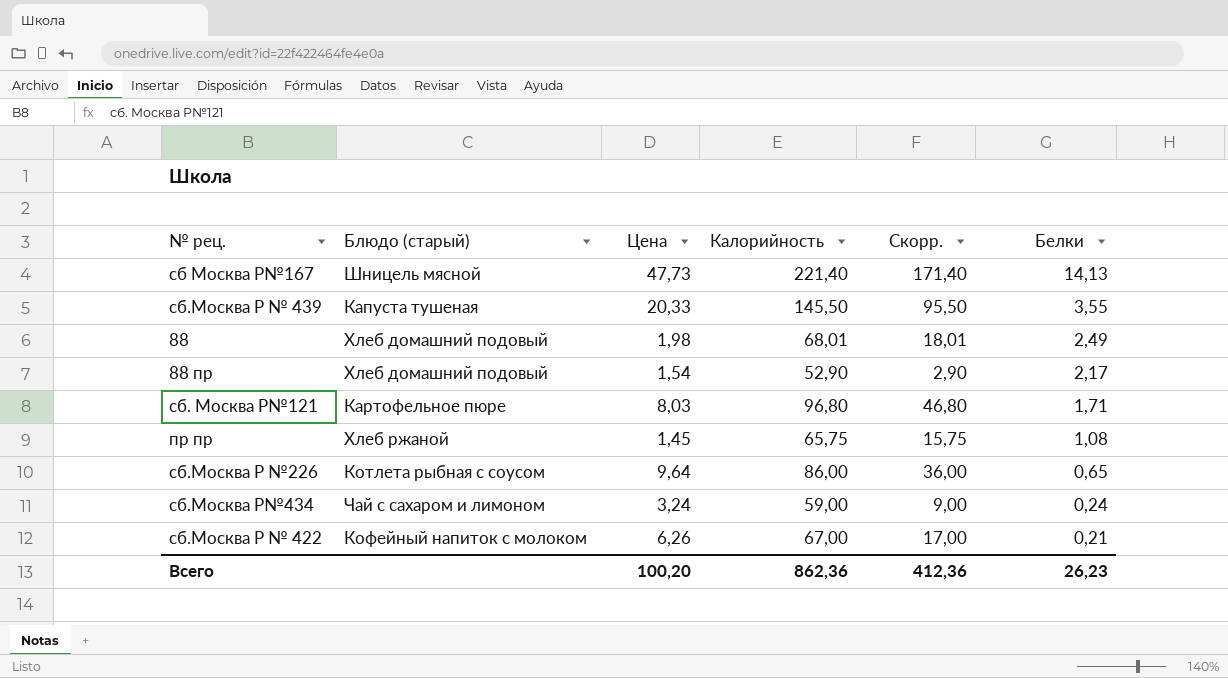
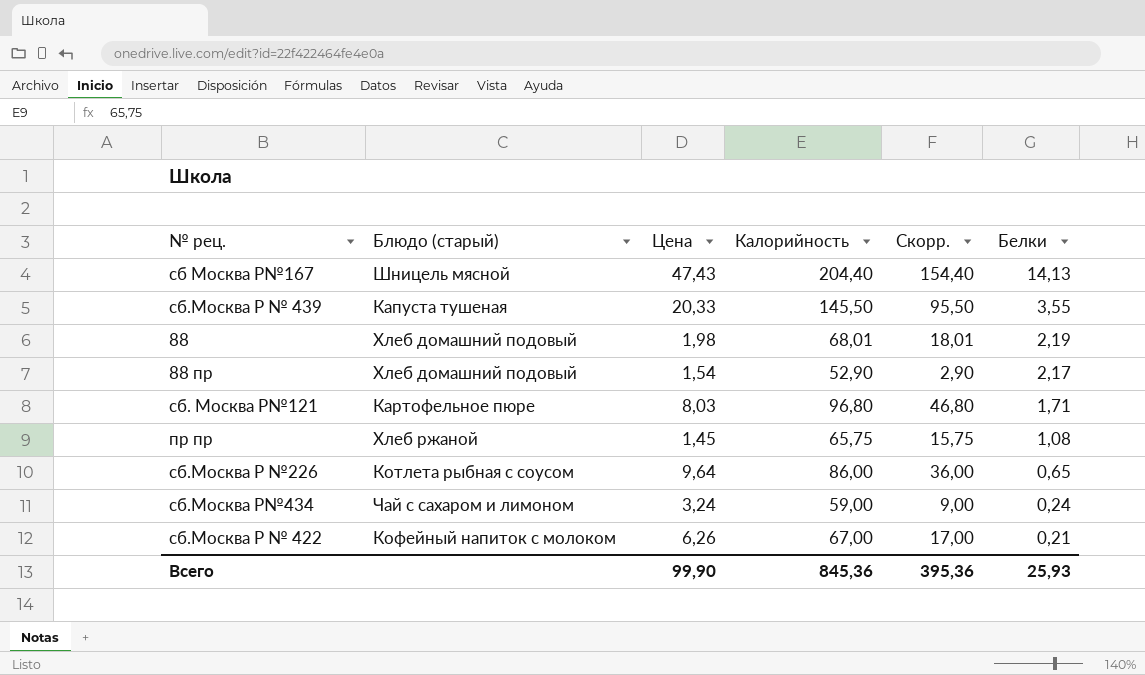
сб Москва Р№167 | Цена: 47,73 -> 47,43
сб Москва Р№167 | Калорийность: 221,40 -> 204,40
сб Москва Р№167 | Скорр.: 171,40 -> 154,40
88 | Белки: 2,49 -> 2,19
Всего | Цена: 100,20 -> 99,90
Всего | Калорийность: 862,36 -> 845,36
Всего | Скорр.: 412,36 -> 395,36
Всего | Белки: 26,23 -> 25,93

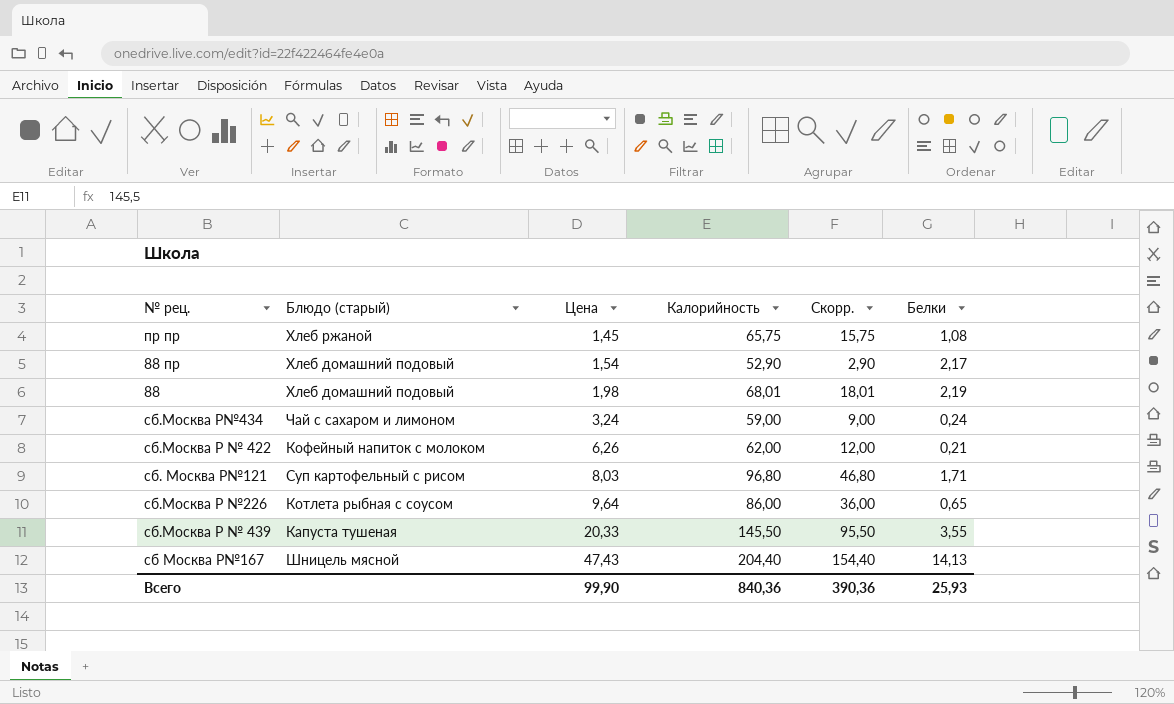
row order: Белки descending -> Цена ascending
сб.Москва Р № 422 | Калорийность: 67,00 -> 62,00
сб.Москва Р № 422 | Скорр.: 17,00 -> 12,00
сб. Москва Р№121 | Блюдо (старый): Картофельное пюре -> Суп картофельный с рисом
Всего | Калорийность: 845,36 -> 840,36
Всего | Скорр.: 395,36 -> 390,36

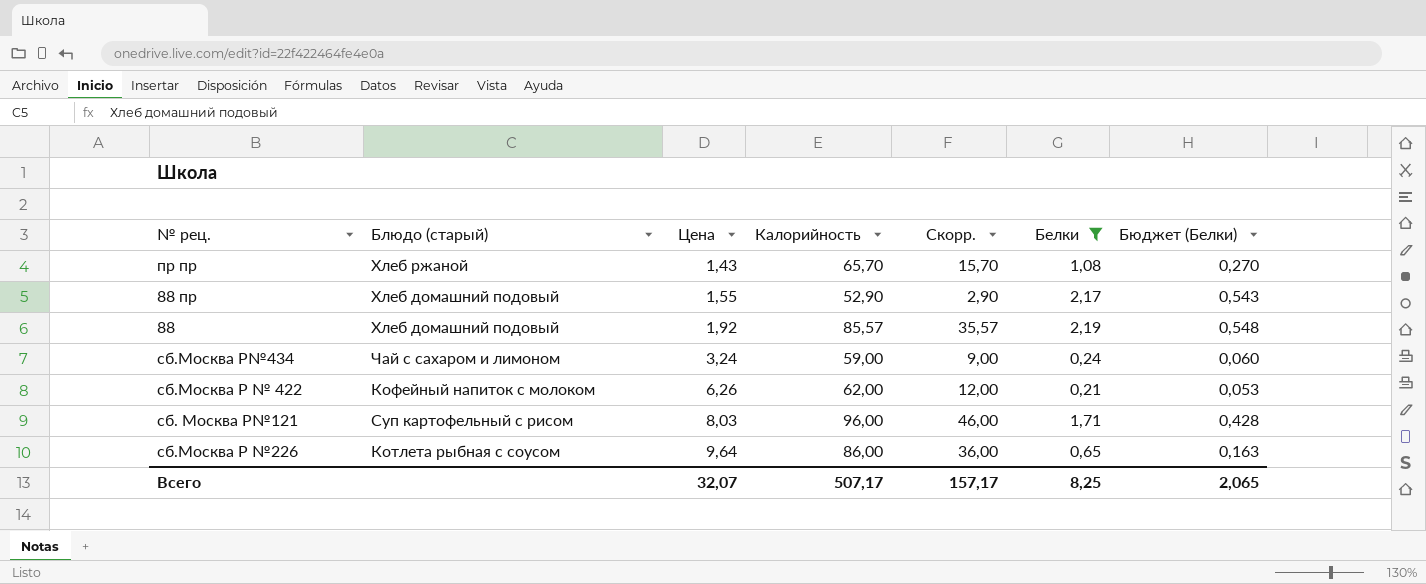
filter: none -> Белки <= 2,19
column Бюджет (Белки) | formula: none -> [Белки] * 0,25
пр пр | Цена: 1,45 -> 1,43
пр пр | Калорийность: 65,75 -> 65,70
пр пр | Скорр.: 15,75 -> 15,70
88 пр | Цена: 1,54 -> 1,55
88 | Цена: 1,98 -> 1,92
88 | Калорийность: 68,01 -> 85,57
88 | Скорр.: 18,01 -> 35,57
сб. Москва Р№121 | Калорийность: 96,80 -> 96,00
сб. Москва Р№121 | Скорр.: 46,80 -> 46,00
Всего | Цена: 99,90 -> 32,07
Всего | Калорийность: 840,36 -> 507,17
Всего | Скорр.: 390,36 -> 157,17
Всего | Белки: 25,93 -> 8,25

